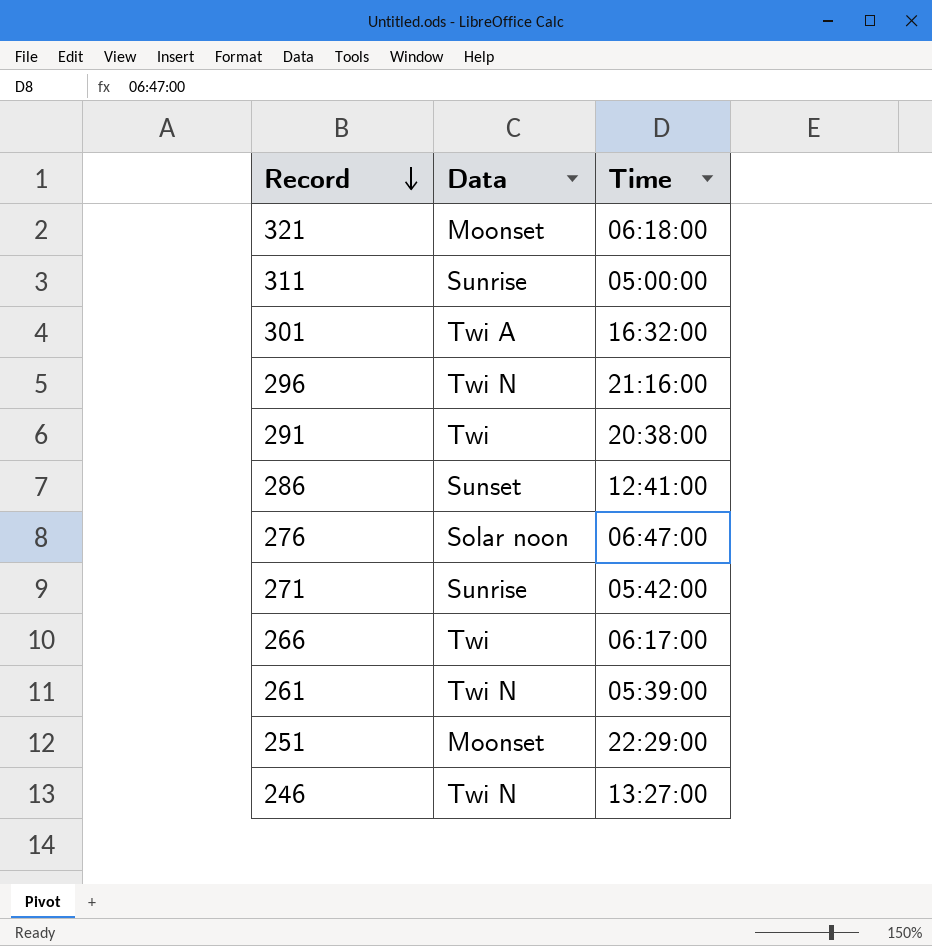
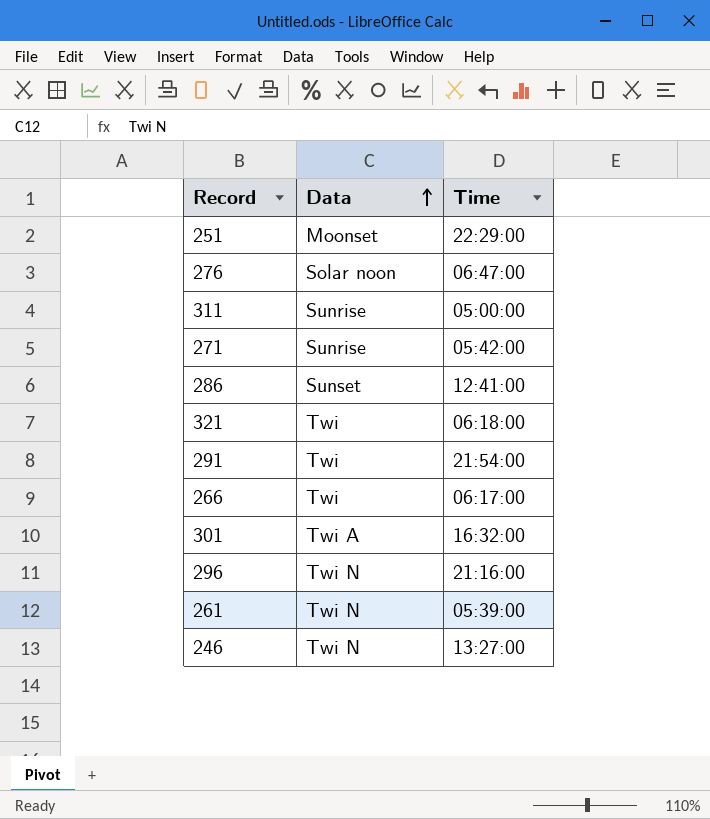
row order: Record descending -> Data ascending
321 | Data: Moonset -> Twi
291 | Time: 20:38:00 -> 21:54:00

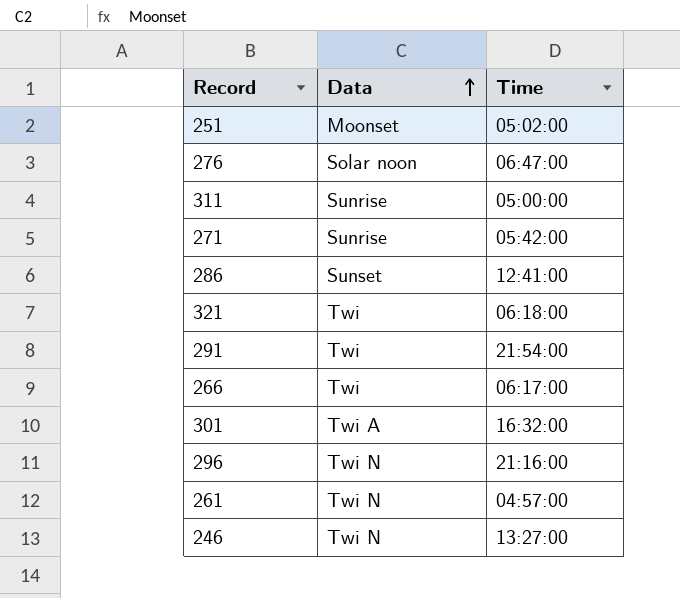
251 | Time: 22:29:00 -> 05:02:00
261 | Time: 05:39:00 -> 04:57:00

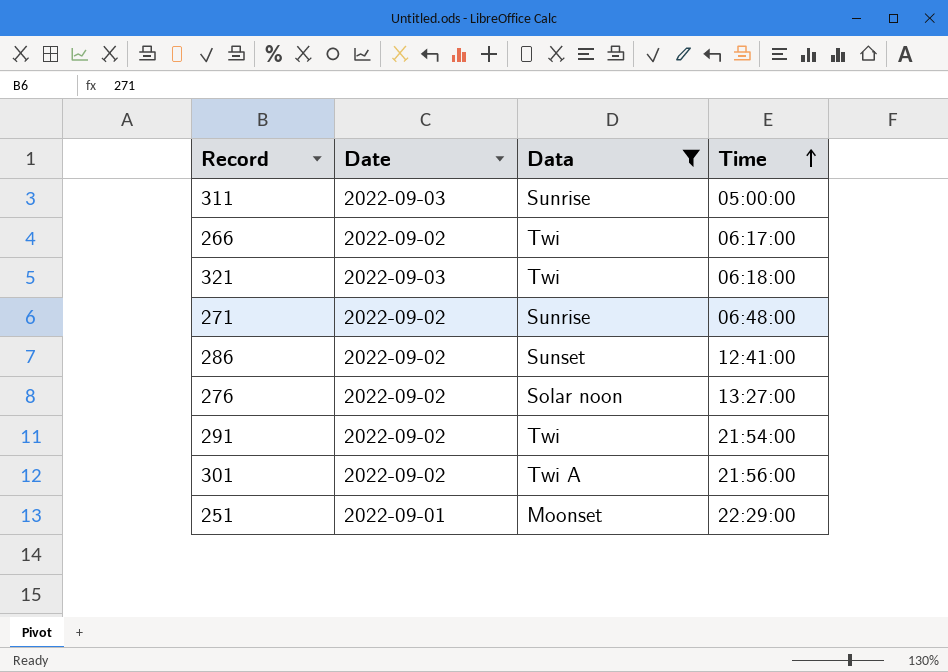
filter: none -> Data != Twi N
row order: Data ascending -> Time ascending
column Date | position: none -> 2
271 | Time: 05:42:00 -> 06:48:00
276 | Time: 06:47:00 -> 13:27:00
301 | Time: 16:32:00 -> 21:56:00
251 | Time: 05:02:00 -> 22:29:00

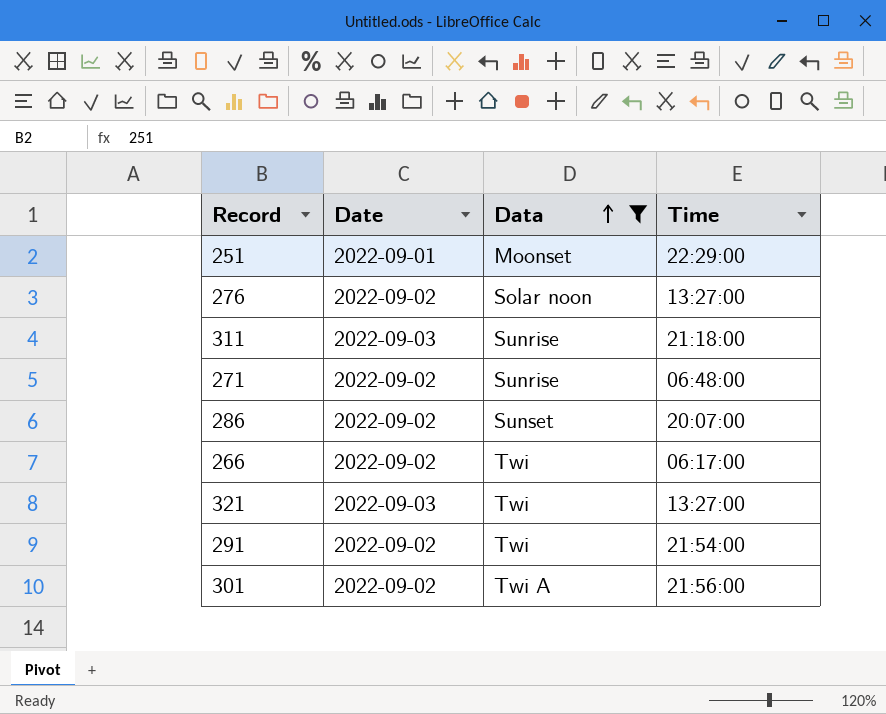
row order: Time ascending -> Data ascending
311 | Time: 05:00:00 -> 21:18:00
286 | Time: 12:41:00 -> 20:07:00
321 | Time: 06:18:00 -> 13:27:00

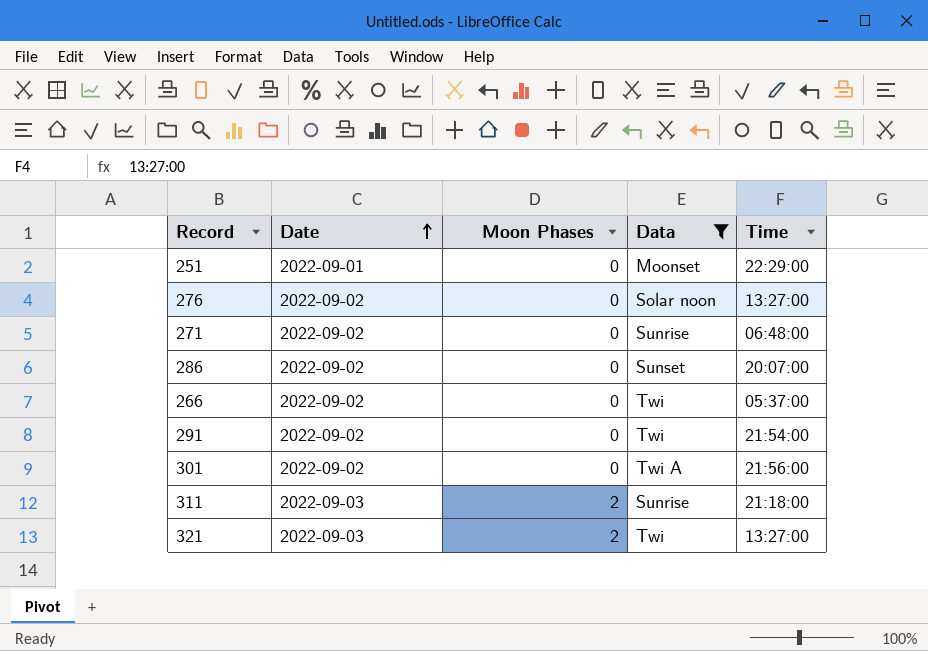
row order: Data ascending -> Date ascending
column Moon Phases | position: none -> 3
266 | Time: 06:17:00 -> 05:37:00

